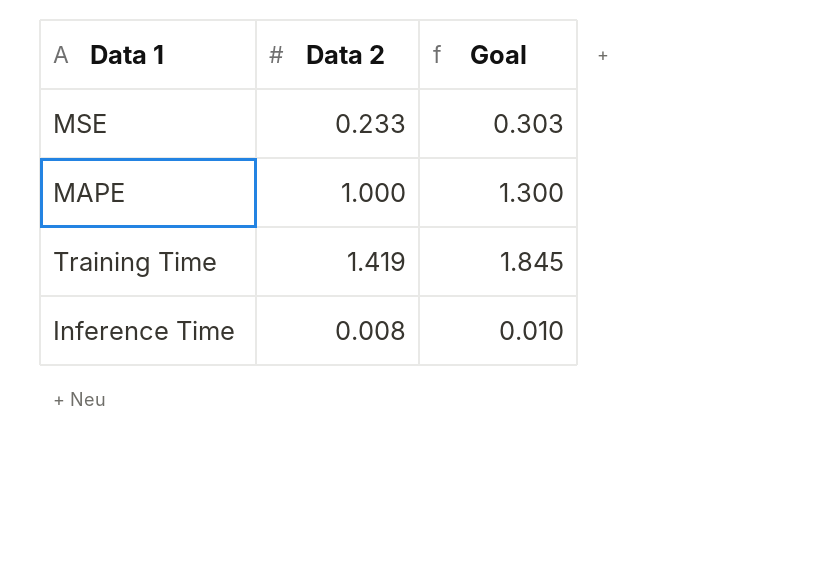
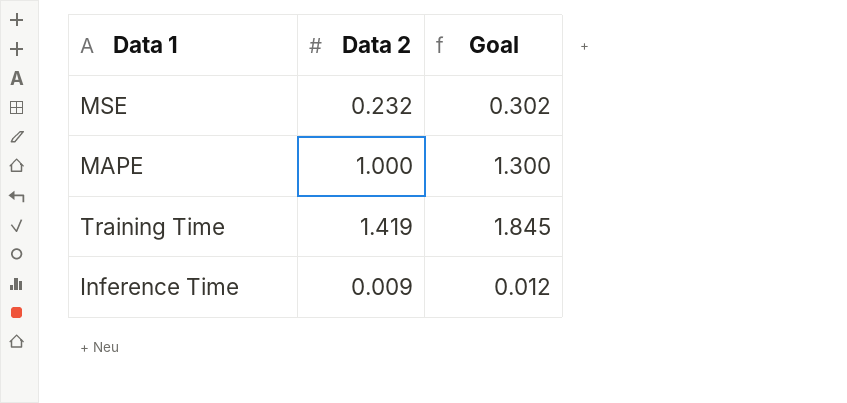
MSE | Data 2: 0.233 -> 0.232
MSE | Goal: 0.303 -> 0.302
Inference Time | Data 2: 0.008 -> 0.009
Inference Time | Goal: 0.010 -> 0.012

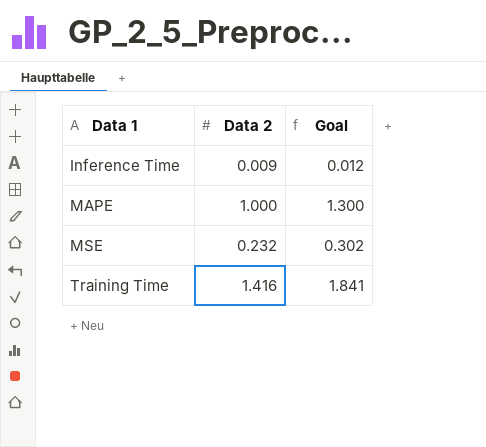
row order: none -> Data 1 ascending
Training Time | Data 2: 1.419 -> 1.416
Training Time | Goal: 1.845 -> 1.841

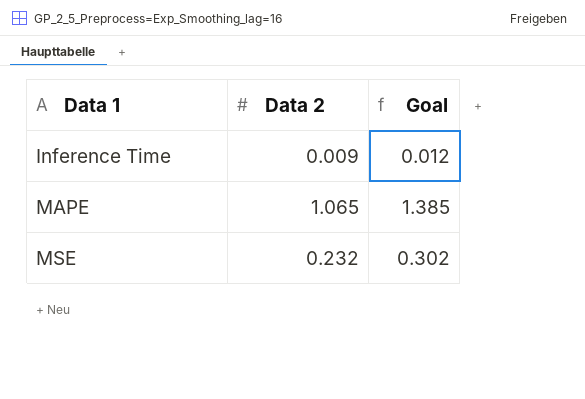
row Training Time: 1.416 | 1.841 -> none
MAPE | Data 2: 1.000 -> 1.065
MAPE | Goal: 1.300 -> 1.385

